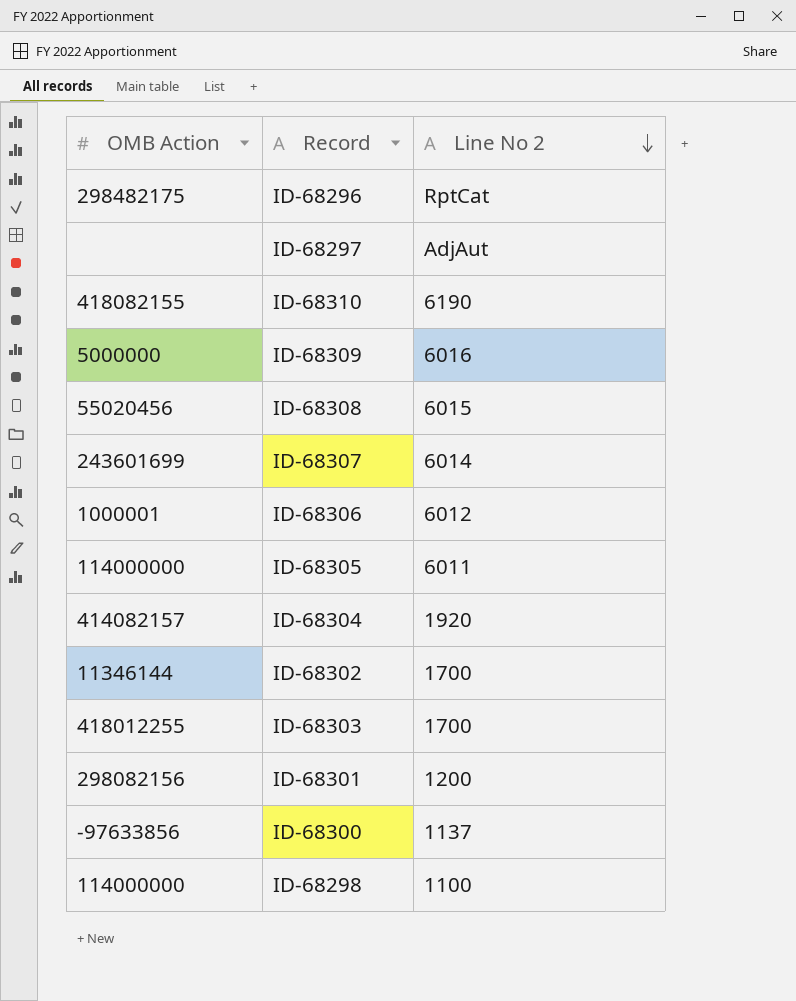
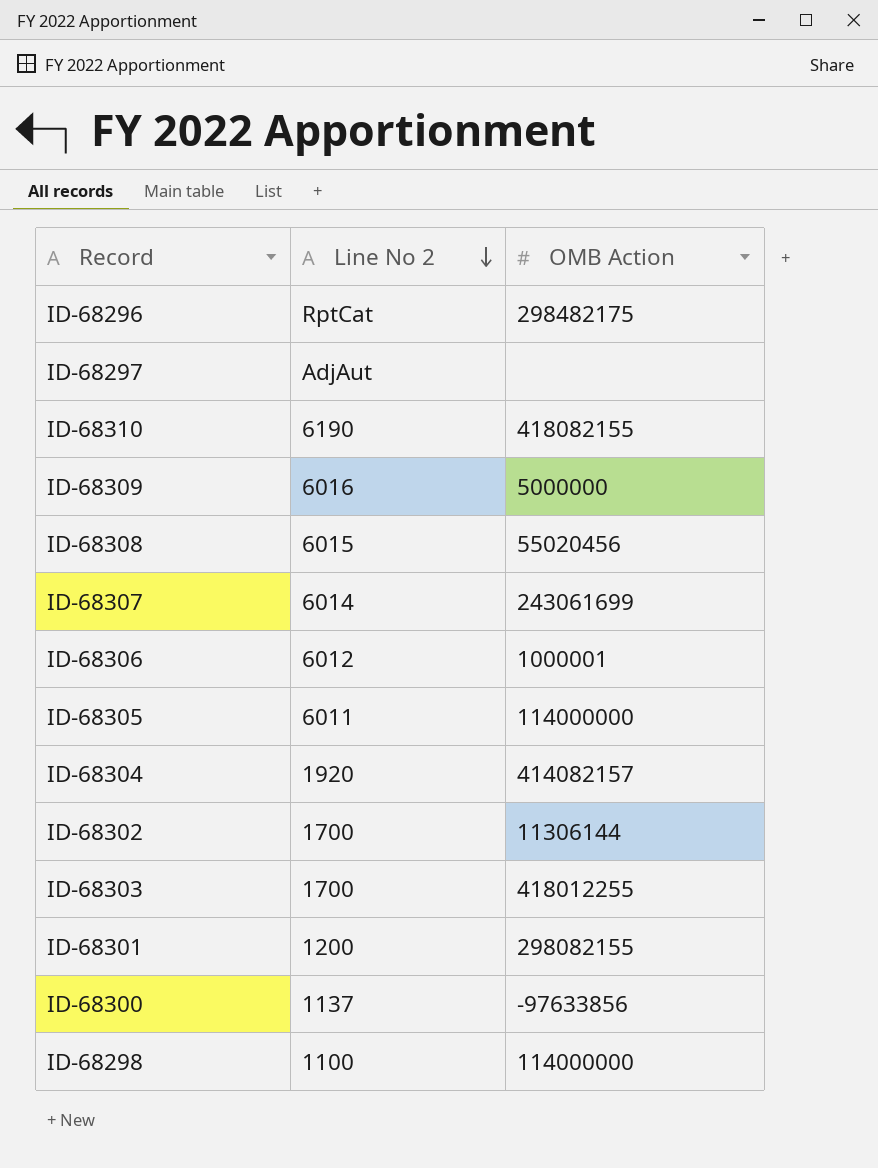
column OMB Action | position: 1 -> 3
ID-68307 | OMB Action: 243601699 -> 243061699
ID-68302 | OMB Action: 11346144 -> 11306144
ID-68301 | OMB Action: 298082156 -> 298082155

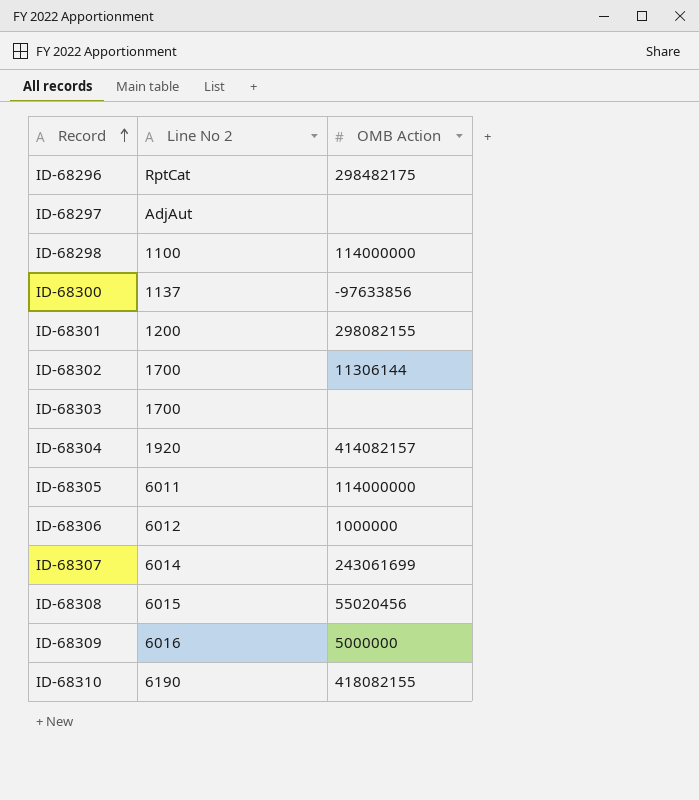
row order: Line No 2 descending -> Record ascending
ID-68303 | OMB Action: 418012255 -> none
ID-68306 | OMB Action: 1000001 -> 1000000

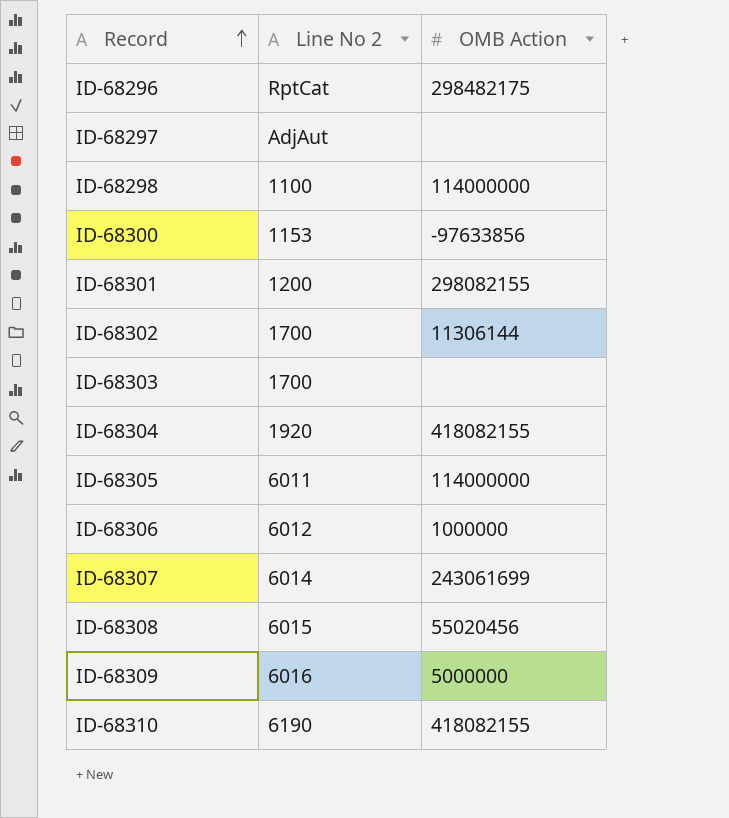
ID-68300 | Line No 2: 1137 -> 1153
ID-68304 | OMB Action: 414082157 -> 418082155

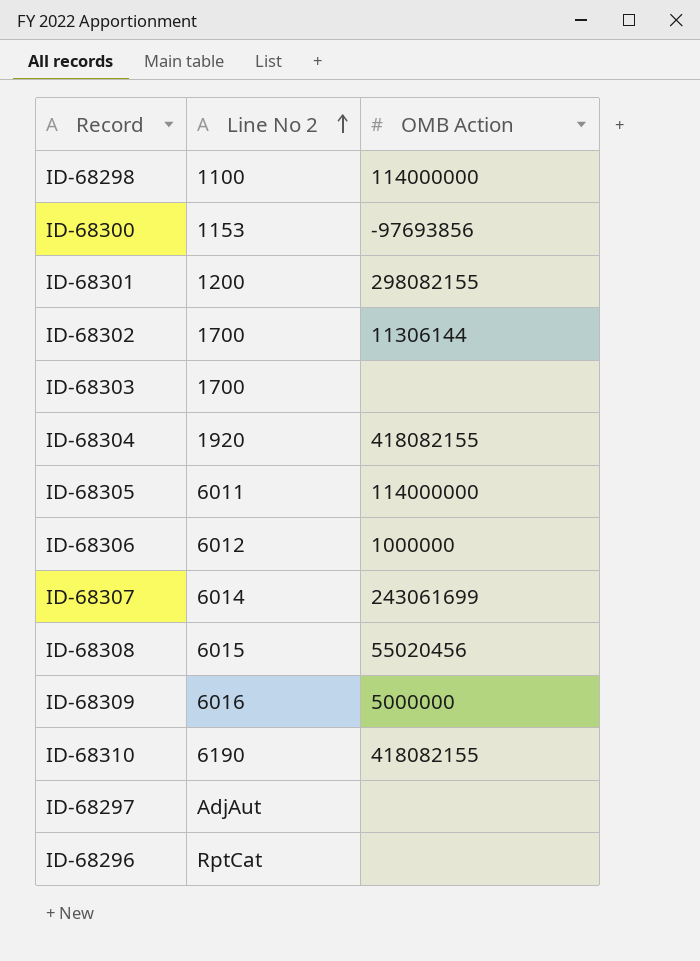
row order: Record ascending -> Line No 2 ascending
ID-68300 | OMB Action: -97633856 -> -97693856
ID-68296 | OMB Action: 298482175 -> none

